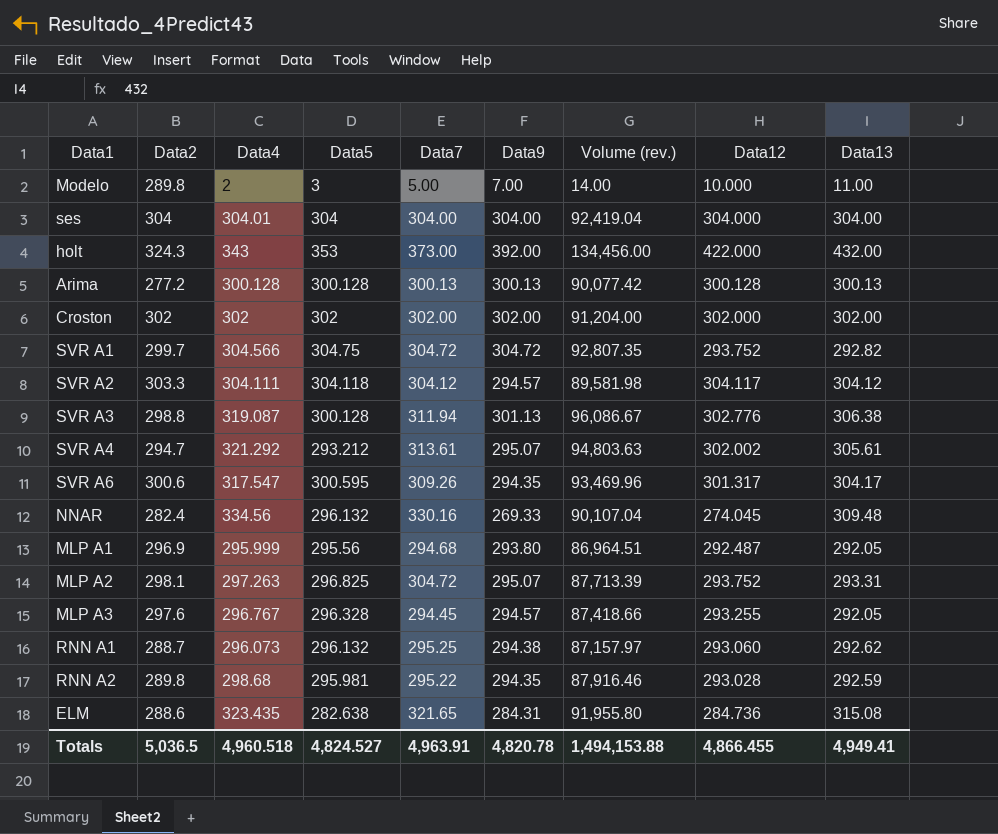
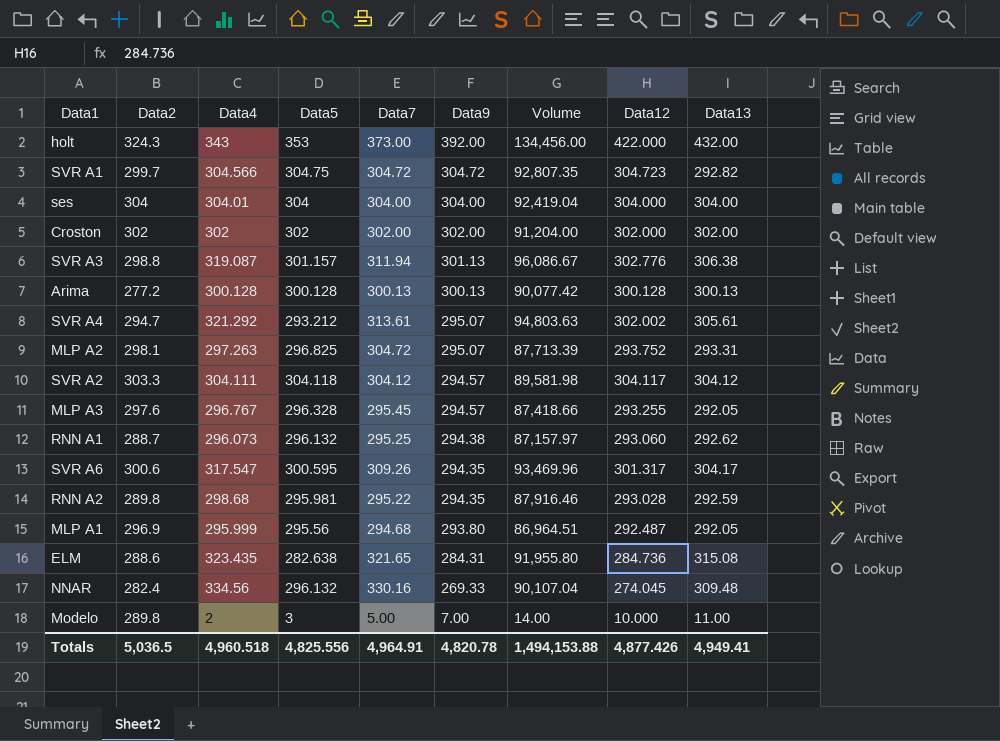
row order: none -> Data9 descending
column name: Volume (rev.) -> Volume
SVR A1 | Data12: 293.752 -> 304.723
SVR A3 | Data5: 300.128 -> 301.157
MLP A3 | Data7: 294.45 -> 295.45
Totals | Data5: 4,824.527 -> 4,825.556
Totals | Data7: 4,963.91 -> 4,964.91
Totals | Data12: 4,866.455 -> 4,877.426

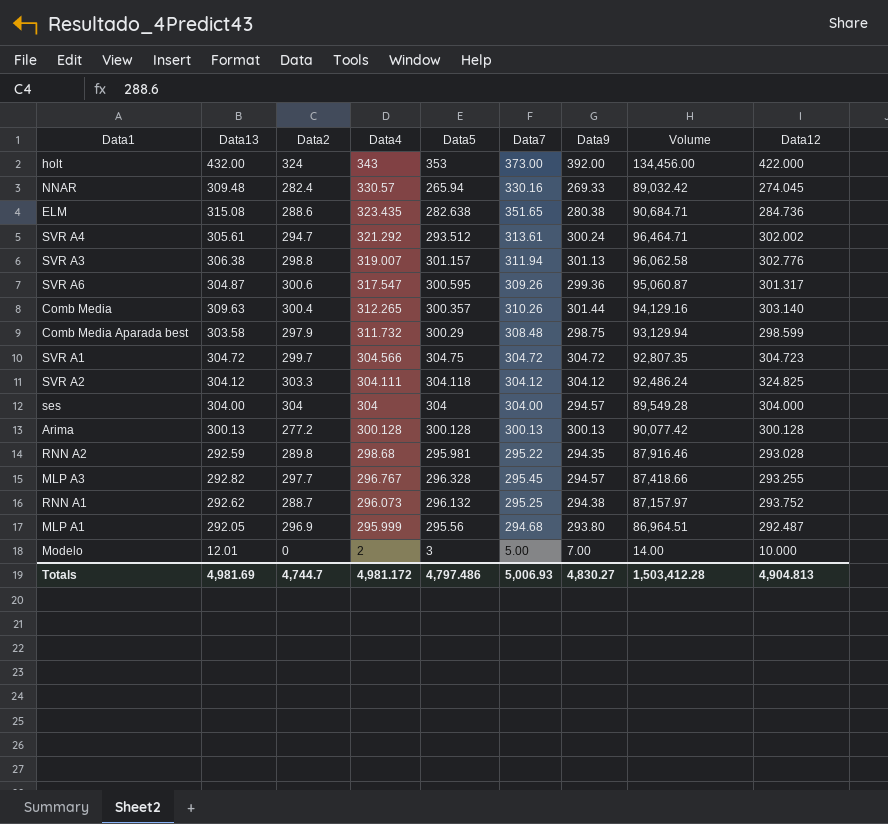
row order: Data9 descending -> Data4 descending
column Data13 | position: 9 -> 2
row Croston: 302 | 302 | 302 | 302.00 | 302.00 | 91,204.00 | 302.000 | 302.00 -> none
row MLP A2: 298.1 | 297.263 | 296.825 | 304.72 | 295.07 | 87,713.39 | 293.752 | 293.31 -> none
holt | Data2: 324.3 -> 324
NNAR | Data4: 334.56 -> 330.57
NNAR | Data5: 296.132 -> 265.94
NNAR | Volume: 90,107.04 -> 89,032.42
ELM | Data7: 321.65 -> 351.65
ELM | Data9: 284.31 -> 280.38
ELM | Volume: 91,955.80 -> 90,684.71
SVR A4 | Data5: 293.212 -> 293.512
SVR A4 | Data9: 295.07 -> 300.24
SVR A4 | Volume: 94,803.63 -> 96,464.71
SVR A3 | Data4: 319.087 -> 319.007
SVR A3 | Volume: 96,086.67 -> 96,062.58
SVR A6 | Data13: 304.17 -> 304.87
SVR A6 | Data9: 294.35 -> 299.36
SVR A6 | Volume: 93,469.96 -> 95,060.87
row Comb Media: none -> 309.63 | 300.4 | 312.265 | 300.357 | 310.26 | 301.44 | 94,129.16 | 303.140
row Comb Media Aparada best: none -> 303.58 | 297.9 | 311.732 | 300.29 | 308.48 | 298.75 | 93,129.94 | 298.599
SVR A1 | Data13: 292.82 -> 304.72
SVR A2 | Data9: 294.57 -> 304.12
SVR A2 | Volume: 89,581.98 -> 92,486.24
SVR A2 | Data12: 304.117 -> 324.825
ses | Data4: 304.01 -> 304
ses | Data9: 304.00 -> 294.57
ses | Volume: 92,419.04 -> 89,549.28
MLP A3 | Data13: 292.05 -> 292.82
MLP A3 | Data2: 297.6 -> 297.7
RNN A1 | Data12: 293.060 -> 293.752
Modelo | Data13: 11.00 -> 12.01
Modelo | Data2: 289.8 -> 0
Totals | Data13: 4,949.41 -> 4,981.69
Totals | Data2: 5,036.5 -> 4,744.7
Totals | Data4: 4,960.518 -> 4,981.172
Totals | Data5: 4,825.556 -> 4,797.486
Totals | Data7: 4,964.91 -> 5,006.93
Totals | Data9: 4,820.78 -> 4,830.27
Totals | Volume: 1,494,153.88 -> 1,503,412.28
Totals | Data12: 4,877.426 -> 4,904.813

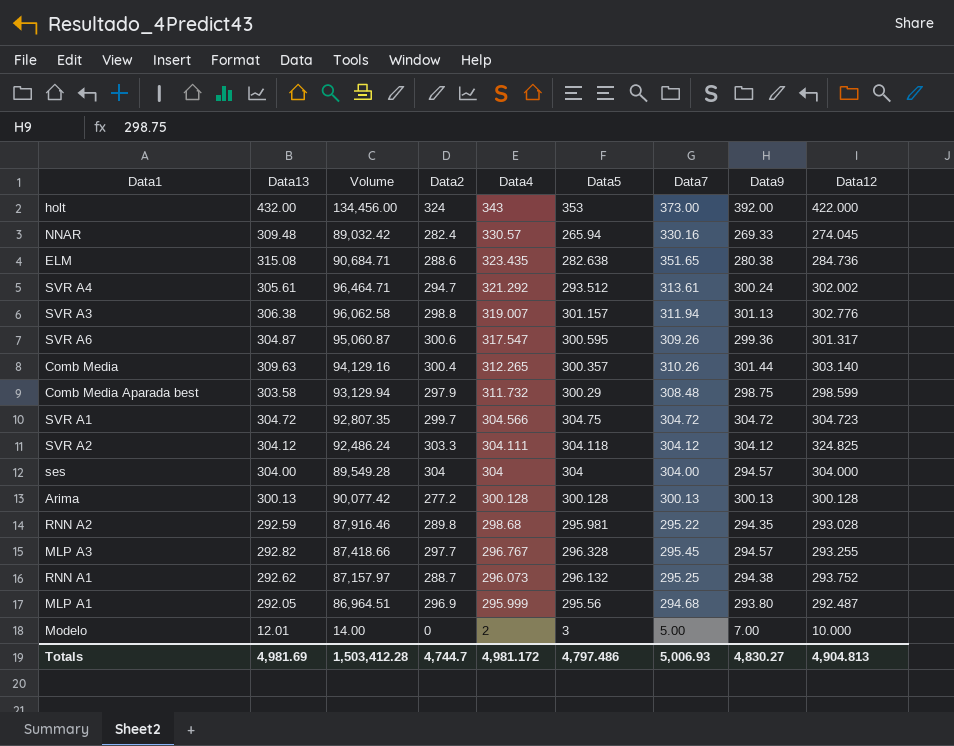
column Volume | position: 8 -> 3

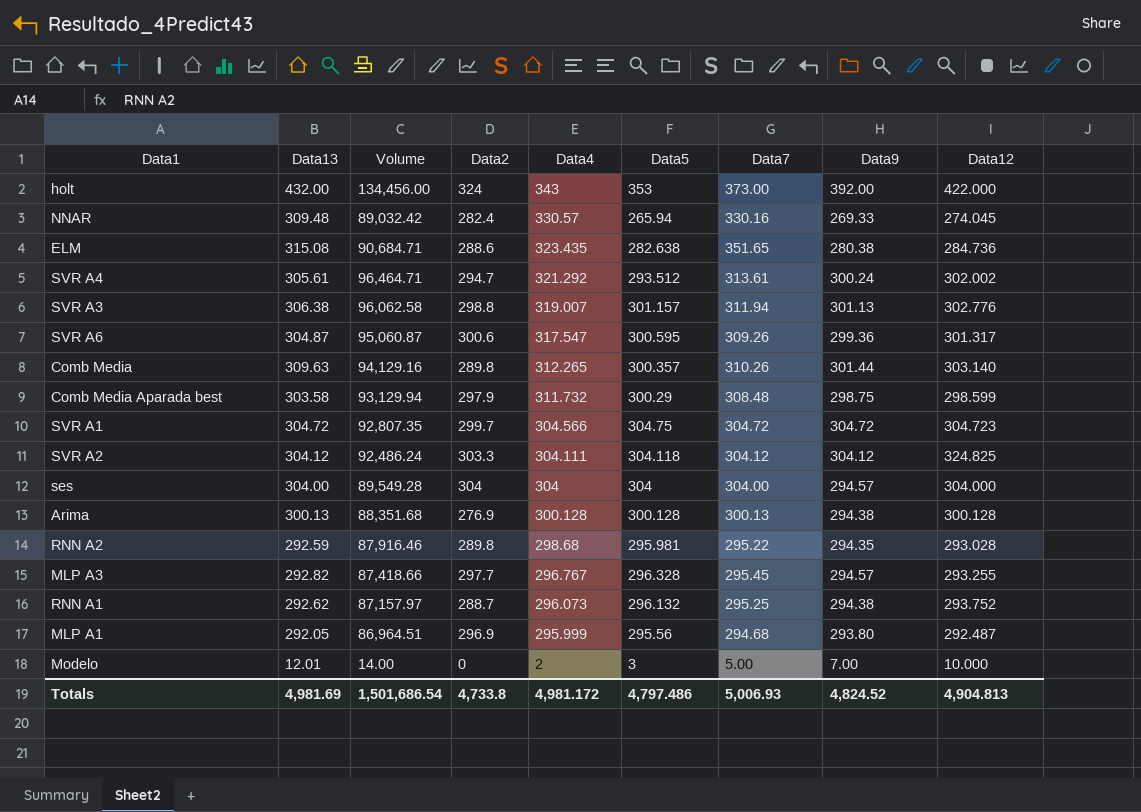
Comb Media | Data2: 300.4 -> 289.8
Arima | Volume: 90,077.42 -> 88,351.68
Arima | Data2: 277.2 -> 276.9
Arima | Data9: 300.13 -> 294.38
Totals | Volume: 1,503,412.28 -> 1,501,686.54
Totals | Data2: 4,744.7 -> 4,733.8
Totals | Data9: 4,830.27 -> 4,824.52

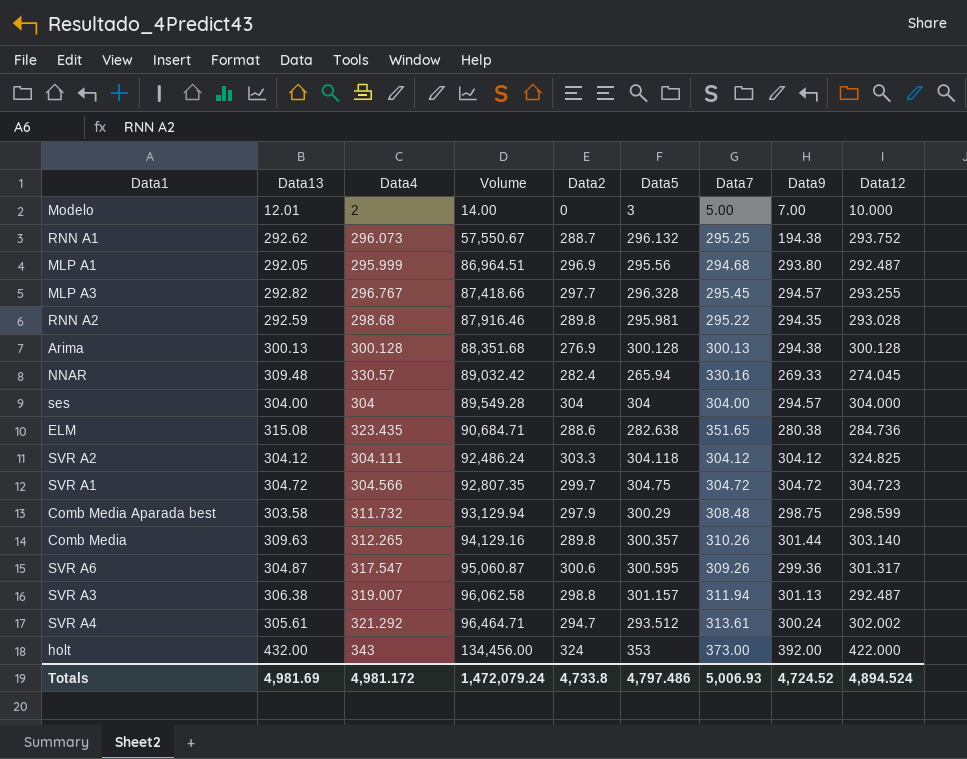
row order: Data4 descending -> Volume ascending
column Data4 | position: 5 -> 3
RNN A1 | Volume: 87,157.97 -> 57,550.67
RNN A1 | Data9: 294.38 -> 194.38
SVR A3 | Data12: 302.776 -> 292.487
Totals | Volume: 1,501,686.54 -> 1,472,079.24
Totals | Data9: 4,824.52 -> 4,724.52
Totals | Data12: 4,904.813 -> 4,894.524

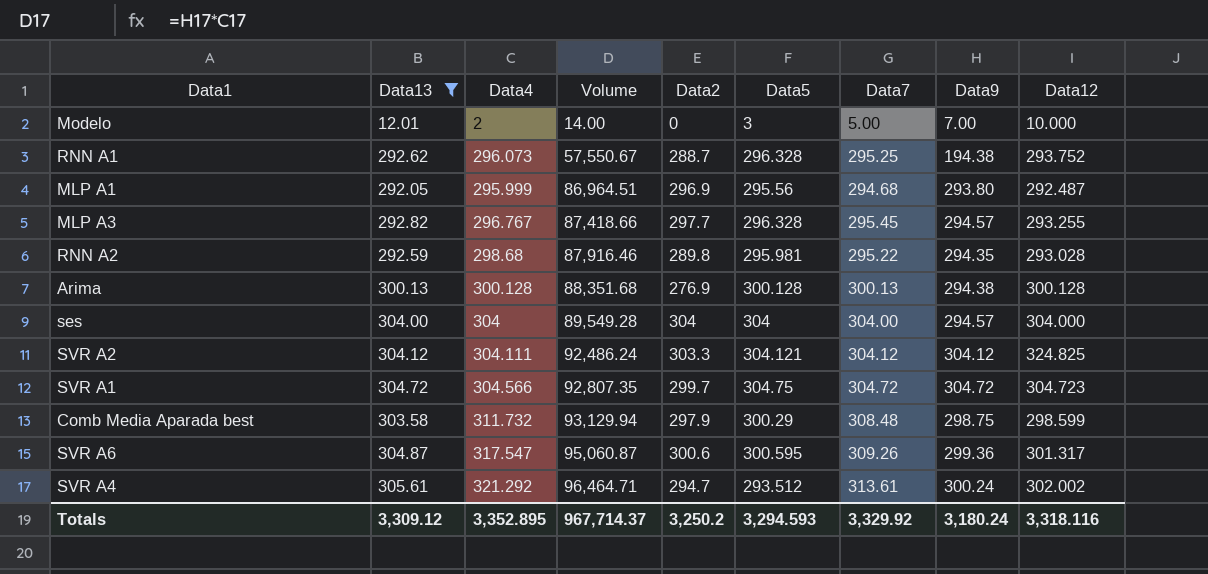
filter: none -> Data13 <= 305.61
RNN A1 | Data5: 296.132 -> 296.328
SVR A2 | Data5: 304.118 -> 304.121
Totals | Data13: 4,981.69 -> 3,309.12
Totals | Data4: 4,981.172 -> 3,352.895
Totals | Volume: 1,472,079.24 -> 967,714.37
Totals | Data2: 4,733.8 -> 3,250.2
Totals | Data5: 4,797.486 -> 3,294.593
Totals | Data7: 5,006.93 -> 3,329.92
Totals | Data9: 4,724.52 -> 3,180.24
Totals | Data12: 4,894.524 -> 3,318.116

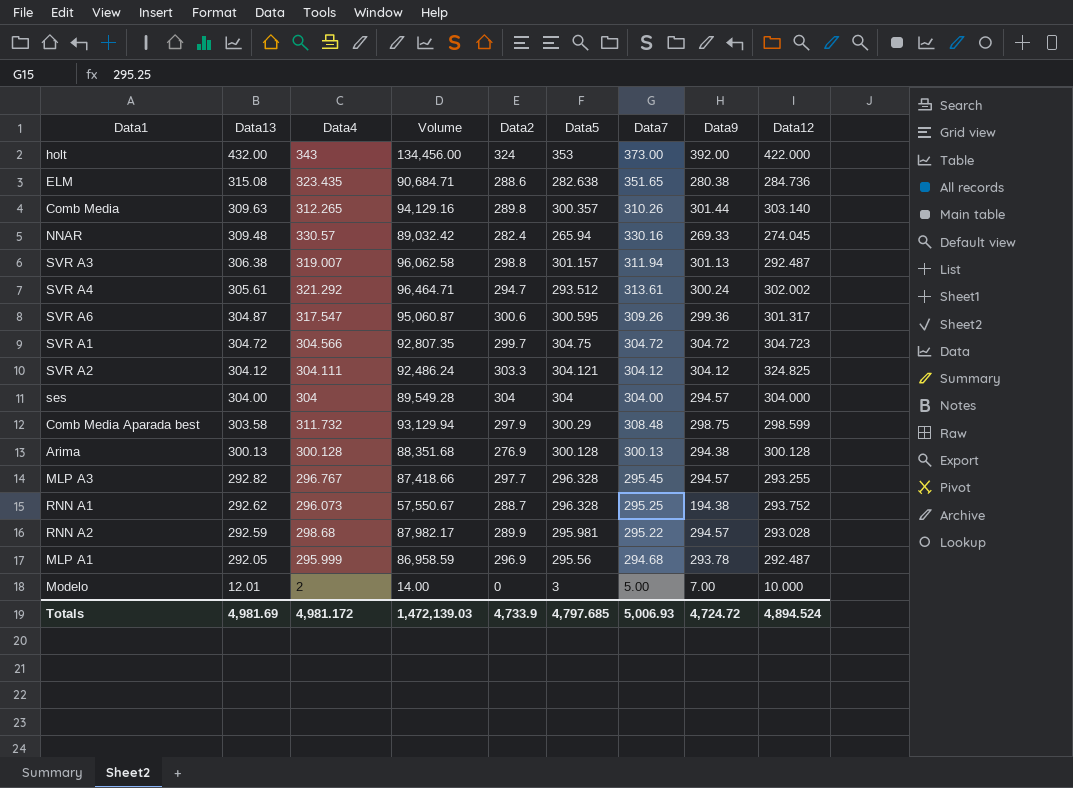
filter: Data13 <= 305.61 -> none
row order: Volume ascending -> Data13 descending
RNN A2 | Volume: 87,916.46 -> 87,982.17
RNN A2 | Data2: 289.8 -> 289.9
RNN A2 | Data9: 294.35 -> 294.57
MLP A1 | Volume: 86,964.51 -> 86,958.59
MLP A1 | Data9: 293.80 -> 293.78
Totals | Data13: 3,309.12 -> 4,981.69
Totals | Data4: 3,352.895 -> 4,981.172
Totals | Volume: 967,714.37 -> 1,472,139.03
Totals | Data2: 3,250.2 -> 4,733.9
Totals | Data5: 3,294.593 -> 4,797.685
Totals | Data7: 3,329.92 -> 5,006.93
Totals | Data9: 3,180.24 -> 4,724.72
Totals | Data12: 3,318.116 -> 4,894.524

